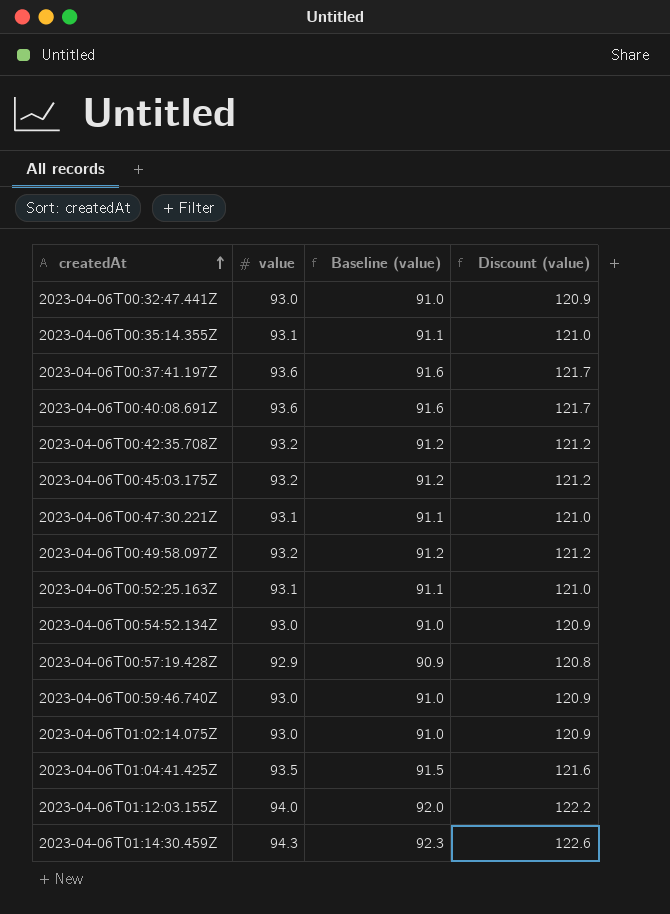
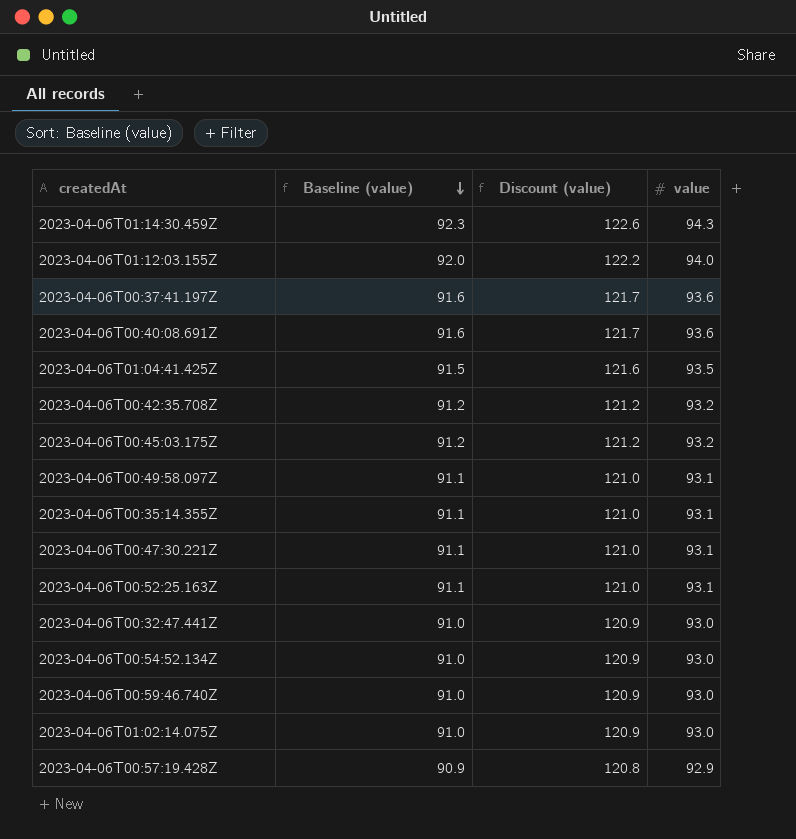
row order: createdAt ascending -> Baseline (value) descending
column value | position: 2 -> 4
2023-04-06T00:49:58.097Z | Baseline (value): 91.2 -> 91.1
2023-04-06T00:49:58.097Z | Discount (value): 121.2 -> 121.0
2023-04-06T00:49:58.097Z | value: 93.2 -> 93.1

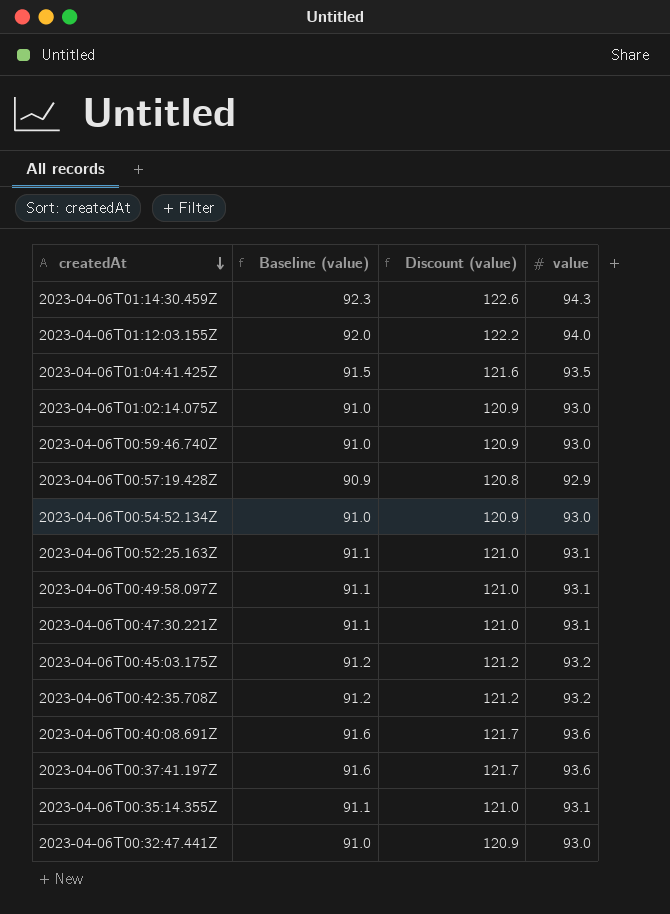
row order: Baseline (value) descending -> createdAt descending

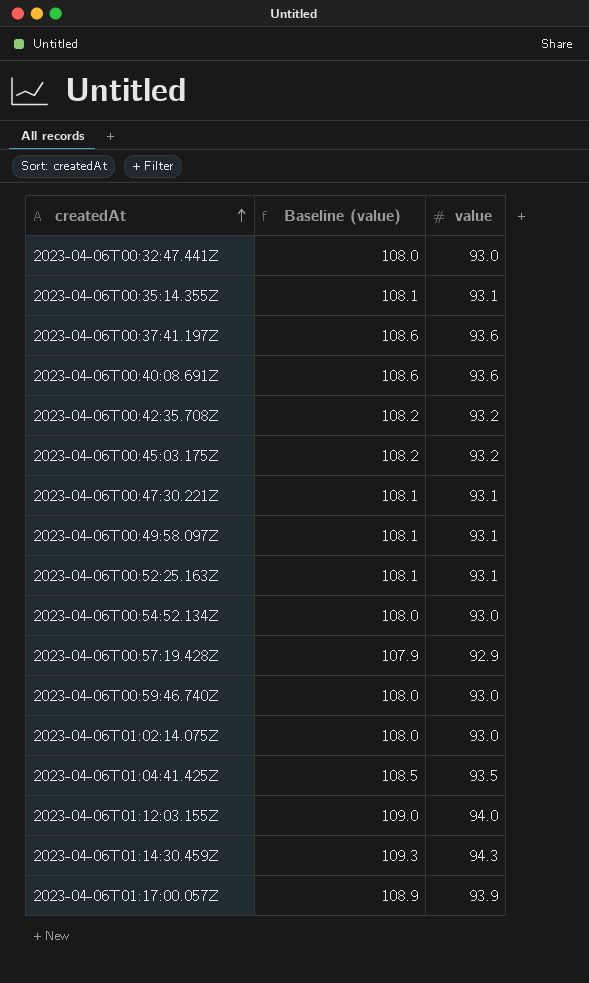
row order: createdAt descending -> createdAt ascending
column Discount (value) | formula: [value] * 1.3 -> none
column Baseline (value) | formula: [value] - 2 -> [value] + 15
row 2023-04-06T01:17:00.057Z: none -> 108.9 | 93.9

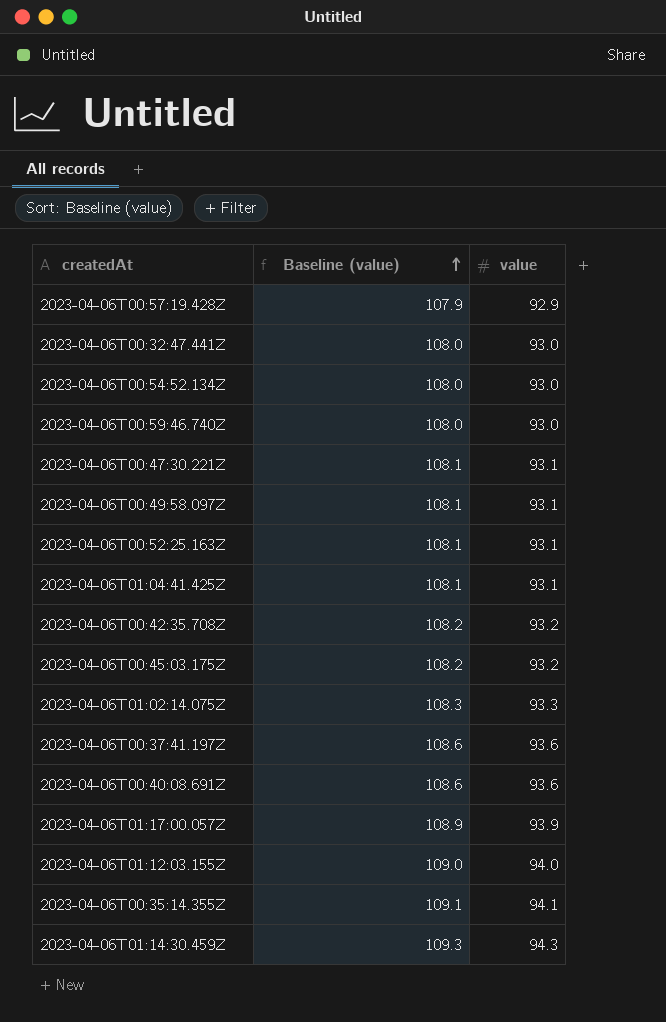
row order: createdAt ascending -> Baseline (value) ascending
2023-04-06T01:04:41.425Z | Baseline (value): 108.5 -> 108.1
2023-04-06T01:04:41.425Z | value: 93.5 -> 93.1
2023-04-06T01:02:14.075Z | Baseline (value): 108.0 -> 108.3
2023-04-06T01:02:14.075Z | value: 93.0 -> 93.3
2023-04-06T00:35:14.355Z | Baseline (value): 108.1 -> 109.1
2023-04-06T00:35:14.355Z | value: 93.1 -> 94.1

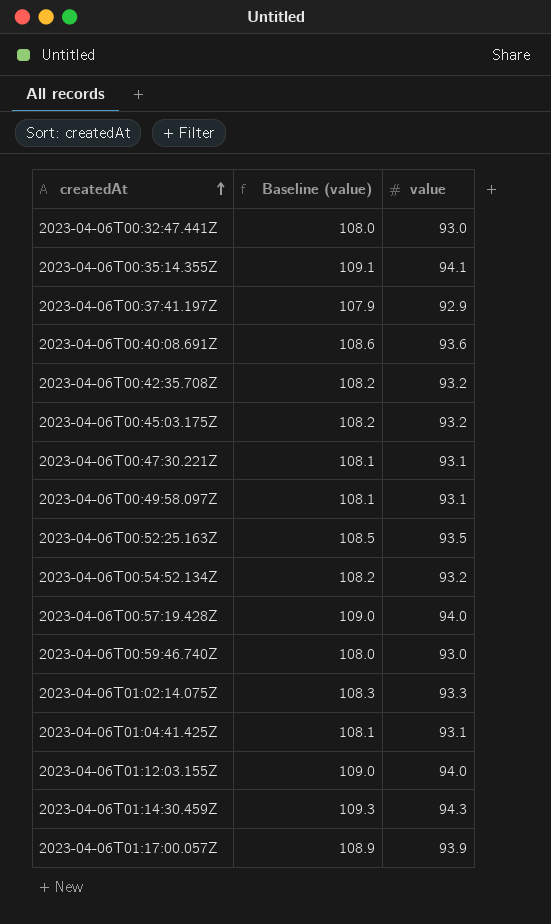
row order: Baseline (value) ascending -> createdAt ascending
2023-04-06T00:37:41.197Z | Baseline (value): 108.6 -> 107.9
2023-04-06T00:37:41.197Z | value: 93.6 -> 92.9
2023-04-06T00:52:25.163Z | Baseline (value): 108.1 -> 108.5
2023-04-06T00:52:25.163Z | value: 93.1 -> 93.5
2023-04-06T00:54:52.134Z | Baseline (value): 108.0 -> 108.2
2023-04-06T00:54:52.134Z | value: 93.0 -> 93.2
2023-04-06T00:57:19.428Z | Baseline (value): 107.9 -> 109.0
2023-04-06T00:57:19.428Z | value: 92.9 -> 94.0

